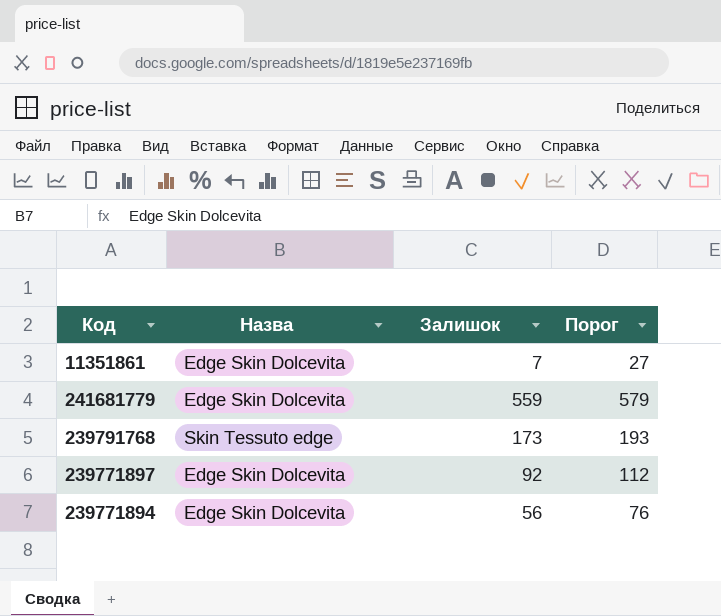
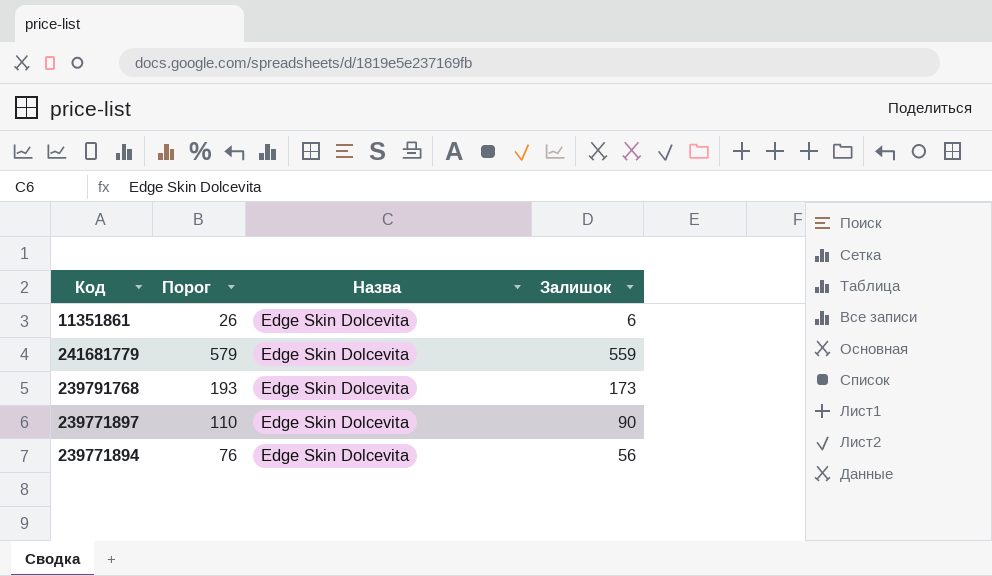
column Порог | position: 4 -> 2
11351861 | Порог: 27 -> 26
11351861 | Залишок: 7 -> 6
239791768 | Назва: Skin Tessuto edge -> Edge Skin Dolcevita
239771897 | Порог: 112 -> 110
239771897 | Залишок: 92 -> 90

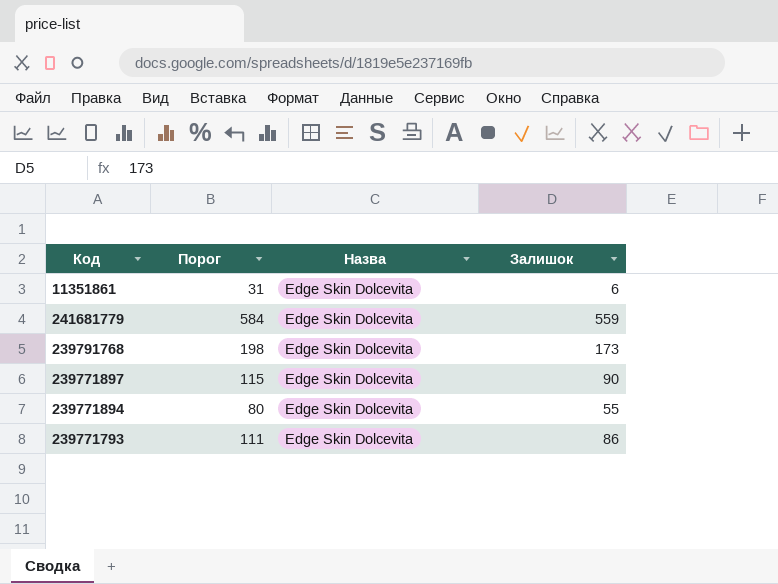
column Порог | formula: [Залишок] + 20 -> [Залишок] + 25
239771894 | Залишок: 56 -> 55
row 239771793: none -> 111 | Edge Skin Dolcevita | 86

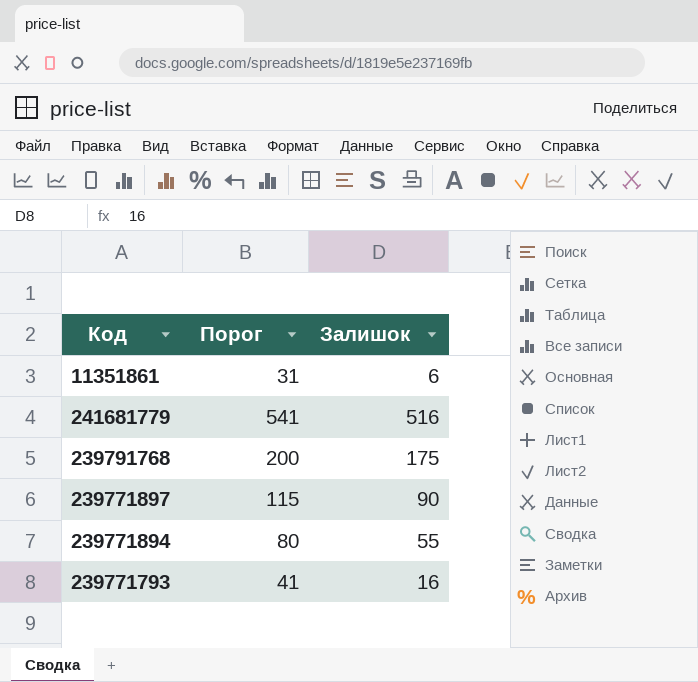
column Назва | position: 3 -> none
241681779 | Порог: 584 -> 541
241681779 | Залишок: 559 -> 516
239791768 | Порог: 198 -> 200
239791768 | Залишок: 173 -> 175
239771793 | Порог: 111 -> 41
239771793 | Залишок: 86 -> 16

